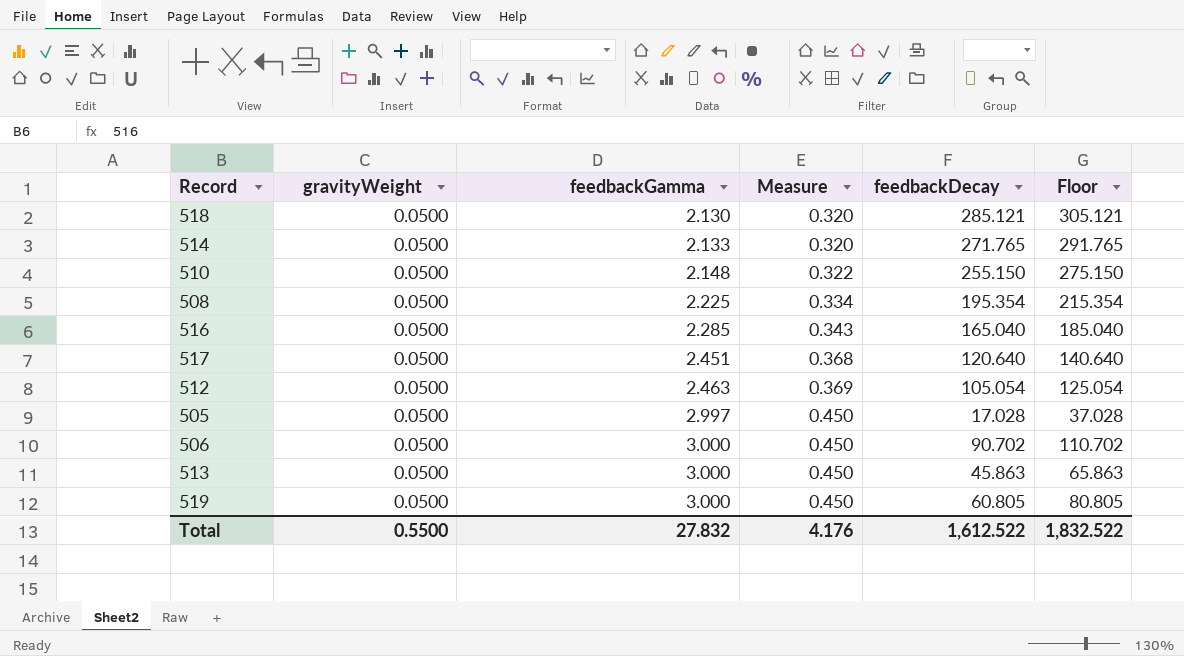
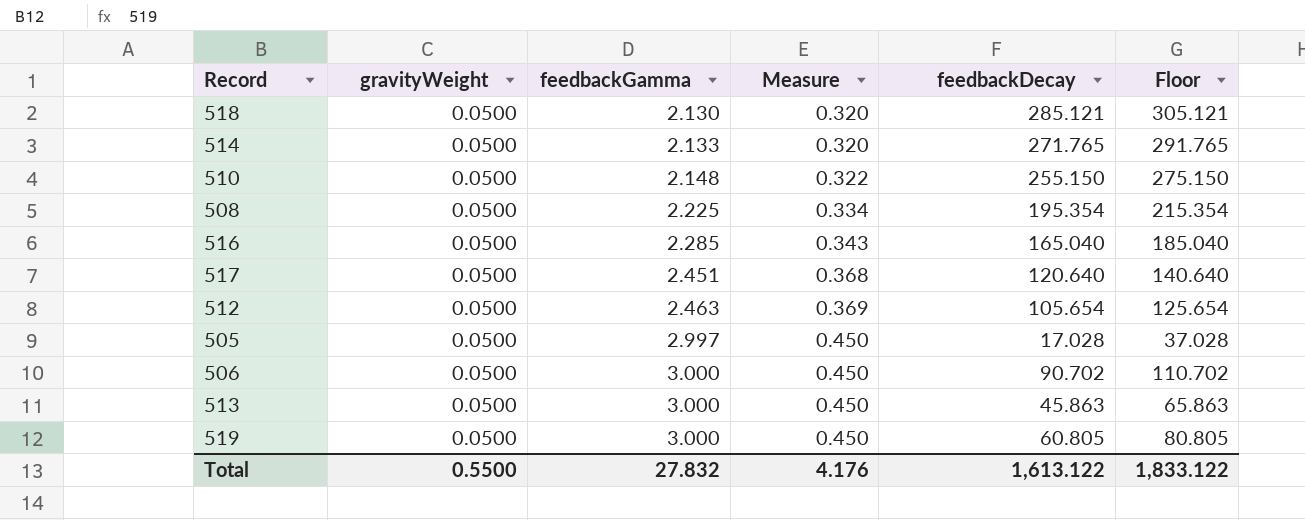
512 | feedbackDecay: 105.054 -> 105.654
512 | Floor: 125.054 -> 125.654
Total | feedbackDecay: 1,612.522 -> 1,613.122
Total | Floor: 1,832.522 -> 1,833.122

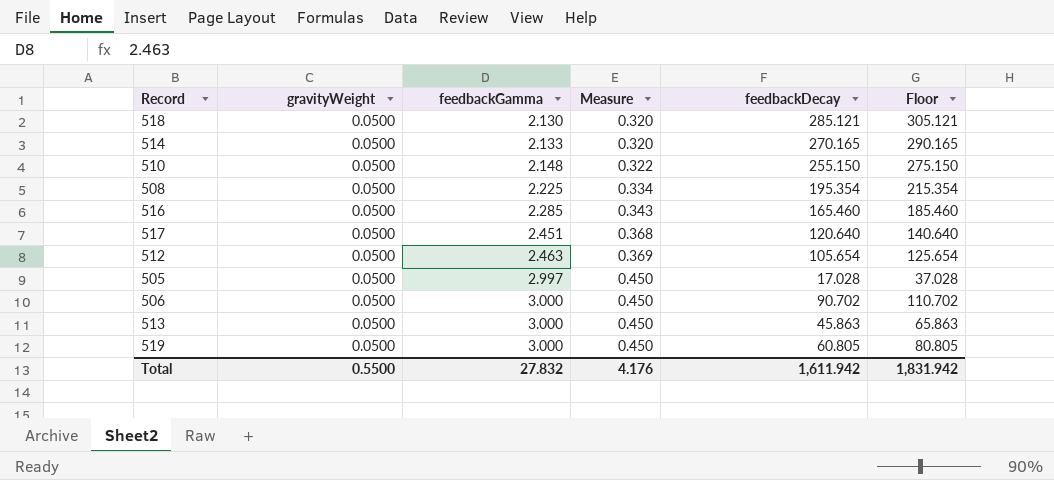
514 | feedbackDecay: 271.765 -> 270.165
514 | Floor: 291.765 -> 290.165
516 | feedbackDecay: 165.040 -> 165.460
516 | Floor: 185.040 -> 185.460
Total | feedbackDecay: 1,613.122 -> 1,611.942
Total | Floor: 1,833.122 -> 1,831.942

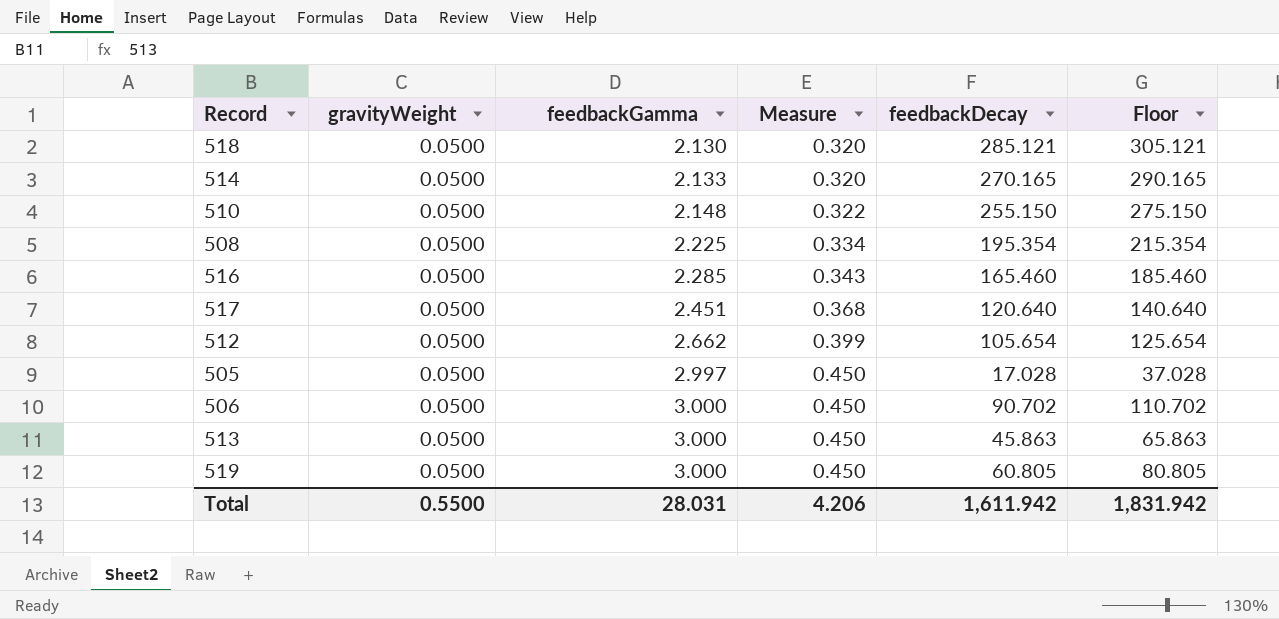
512 | feedbackGamma: 2.463 -> 2.662
512 | Measure: 0.369 -> 0.399
Total | feedbackGamma: 27.832 -> 28.031
Total | Measure: 4.176 -> 4.206

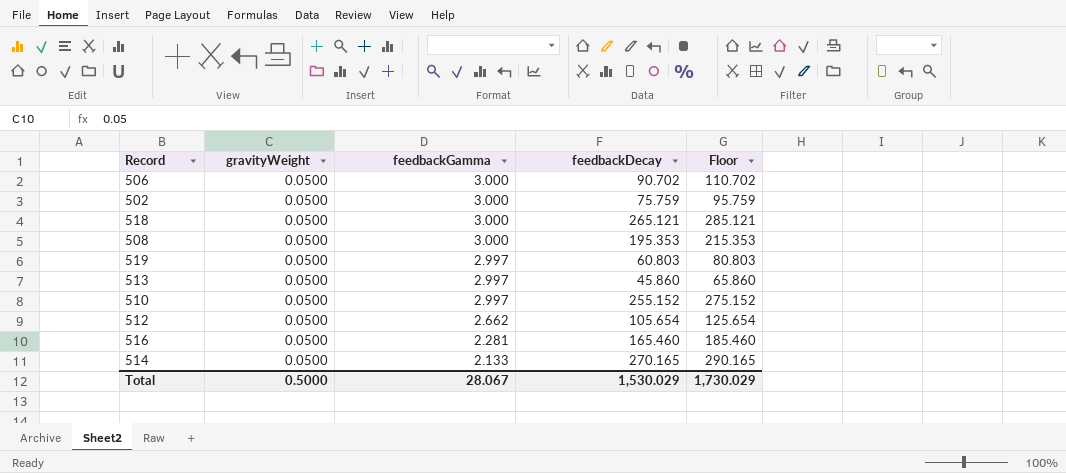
row order: feedbackGamma ascending -> feedbackGamma descending
column Measure | formula: [feedbackGamma] * 0.15 -> none
row 517: 0.0500 | 2.451 | 0.368 | 120.640 | 140.640 -> none
row 505: 0.0500 | 2.997 | 0.450 | 17.028 | 37.028 -> none
row 502: none -> 0.0500 | 3.000 | 75.759 | 95.759
518 | feedbackGamma: 2.130 -> 3.000
518 | feedbackDecay: 285.121 -> 265.121
518 | Floor: 305.121 -> 285.121
508 | feedbackGamma: 2.225 -> 3.000
508 | feedbackDecay: 195.354 -> 195.353
508 | Floor: 215.354 -> 215.353
519 | feedbackGamma: 3.000 -> 2.997
519 | feedbackDecay: 60.805 -> 60.803
519 | Floor: 80.805 -> 80.803
513 | feedbackGamma: 3.000 -> 2.997
513 | feedbackDecay: 45.863 -> 45.860
513 | Floor: 65.863 -> 65.860
510 | feedbackGamma: 2.148 -> 2.997
510 | feedbackDecay: 255.150 -> 255.152
510 | Floor: 275.150 -> 275.152
516 | feedbackGamma: 2.285 -> 2.281
Total | gravityWeight: 0.5500 -> 0.5000
Total | feedbackGamma: 28.031 -> 28.067
Total | feedbackDecay: 1,611.942 -> 1,530.029
Total | Floor: 1,831.942 -> 1,730.029

